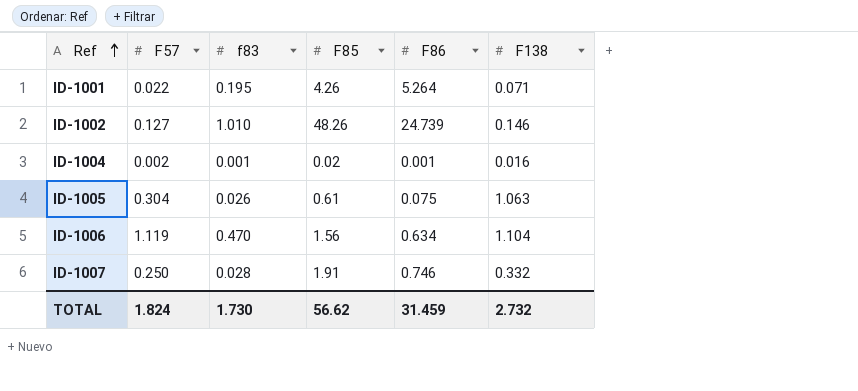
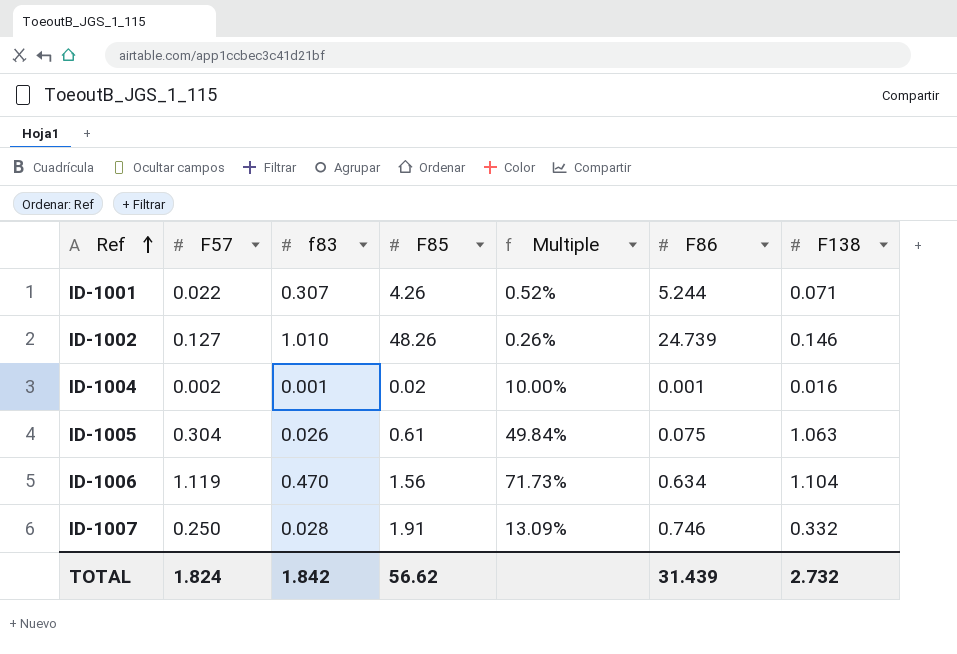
column Multiple | formula: none -> [F57] / [F85]
ID-1001 | f83: 0.195 -> 0.307
ID-1001 | F86: 5.264 -> 5.244
TOTAL | f83: 1.730 -> 1.842
TOTAL | F86: 31.459 -> 31.439

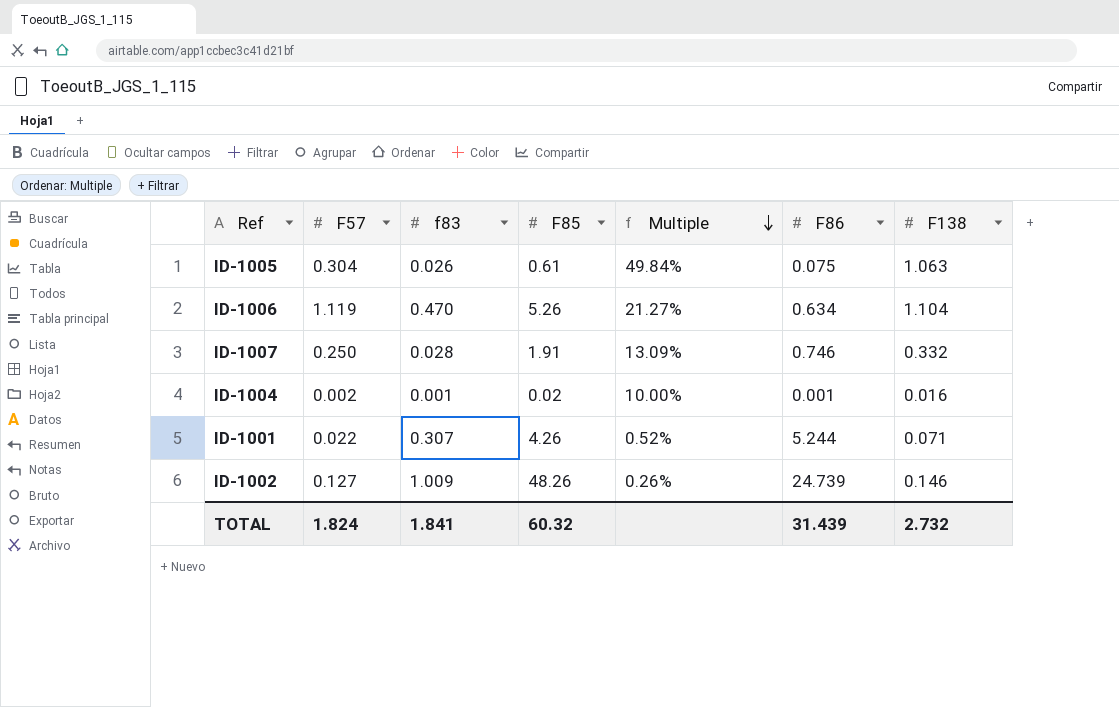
row order: Ref ascending -> Multiple descending
ID-1006 | F85: 1.56 -> 5.26
ID-1006 | Multiple: 71.73% -> 21.27%
ID-1002 | f83: 1.010 -> 1.009
TOTAL | f83: 1.842 -> 1.841
TOTAL | F85: 56.62 -> 60.32

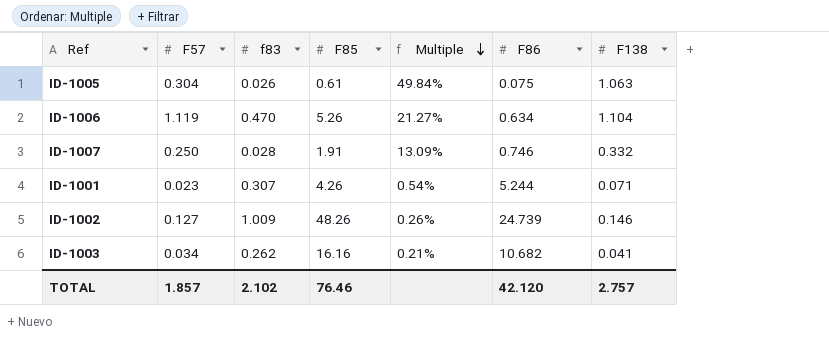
row ID-1004: 0.002 | 0.001 | 0.02 | 10.00% | 0.001 | 0.016 -> none
ID-1001 | F57: 0.022 -> 0.023
ID-1001 | Multiple: 0.52% -> 0.54%
row ID-1003: none -> 0.034 | 0.262 | 16.16 | 0.21% | 10.682 | 0.041
TOTAL | F57: 1.824 -> 1.857
TOTAL | f83: 1.841 -> 2.102
TOTAL | F85: 60.32 -> 76.46
TOTAL | F86: 31.439 -> 42.120
TOTAL | F138: 2.732 -> 2.757

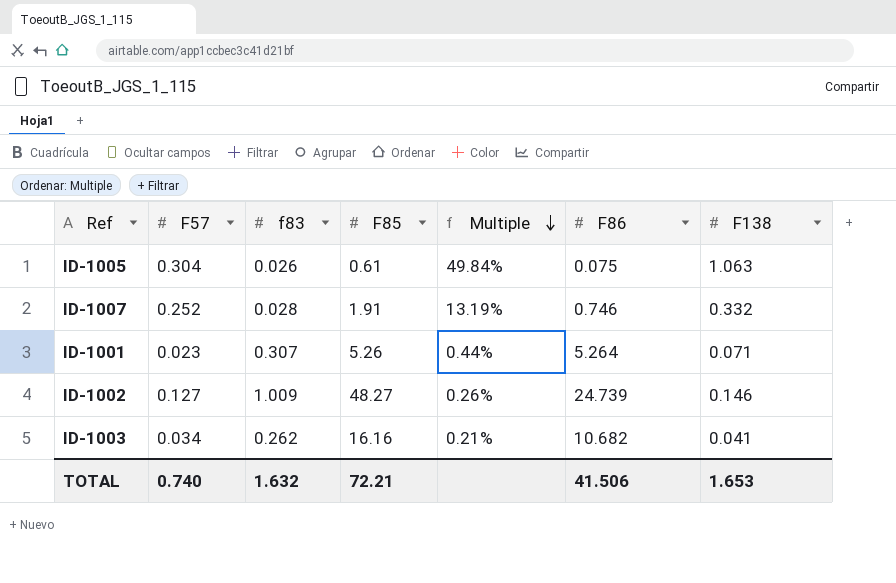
row ID-1006: 1.119 | 0.470 | 5.26 | 21.27% | 0.634 | 1.104 -> none
ID-1007 | F57: 0.250 -> 0.252
ID-1007 | Multiple: 13.09% -> 13.19%
ID-1001 | F85: 4.26 -> 5.26
ID-1001 | Multiple: 0.54% -> 0.44%
ID-1001 | F86: 5.244 -> 5.264
ID-1002 | F85: 48.26 -> 48.27
TOTAL | F57: 1.857 -> 0.740
TOTAL | f83: 2.102 -> 1.632
TOTAL | F85: 76.46 -> 72.21
TOTAL | F86: 42.120 -> 41.506
TOTAL | F138: 2.757 -> 1.653

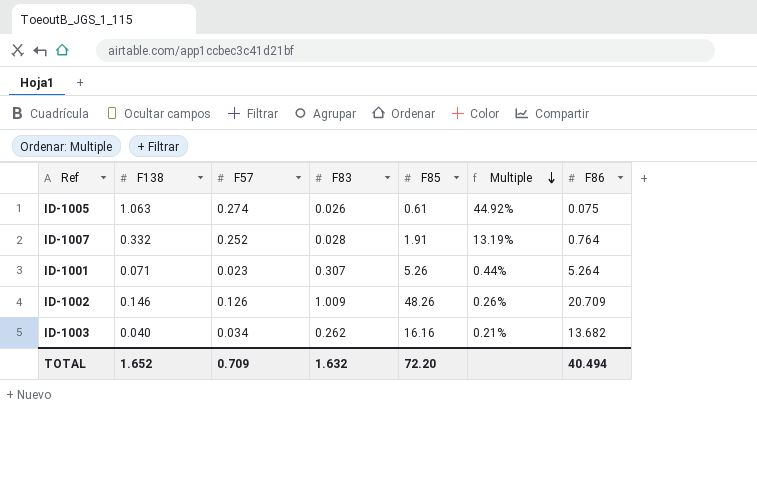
column F138 | position: 7 -> 2
column name: f83 -> F83
ID-1005 | F57: 0.304 -> 0.274
ID-1005 | Multiple: 49.84% -> 44.92%
ID-1007 | F86: 0.746 -> 0.764
ID-1002 | F57: 0.127 -> 0.126
ID-1002 | F85: 48.27 -> 48.26
ID-1002 | F86: 24.739 -> 20.709
ID-1003 | F138: 0.041 -> 0.040
ID-1003 | F86: 10.682 -> 13.682
TOTAL | F138: 1.653 -> 1.652
TOTAL | F57: 0.740 -> 0.709
TOTAL | F85: 72.21 -> 72.20
TOTAL | F86: 41.506 -> 40.494

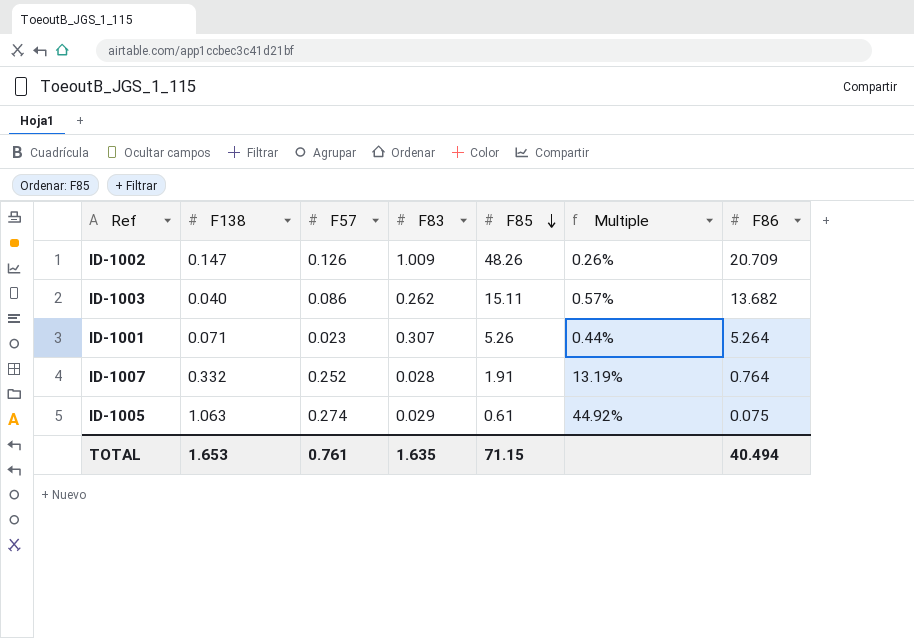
row order: Multiple descending -> F85 descending
ID-1002 | F138: 0.146 -> 0.147
ID-1003 | F57: 0.034 -> 0.086
ID-1003 | F85: 16.16 -> 15.11
ID-1003 | Multiple: 0.21% -> 0.57%
ID-1005 | F83: 0.026 -> 0.029
TOTAL | F138: 1.652 -> 1.653
TOTAL | F57: 0.709 -> 0.761
TOTAL | F83: 1.632 -> 1.635
TOTAL | F85: 72.20 -> 71.15

